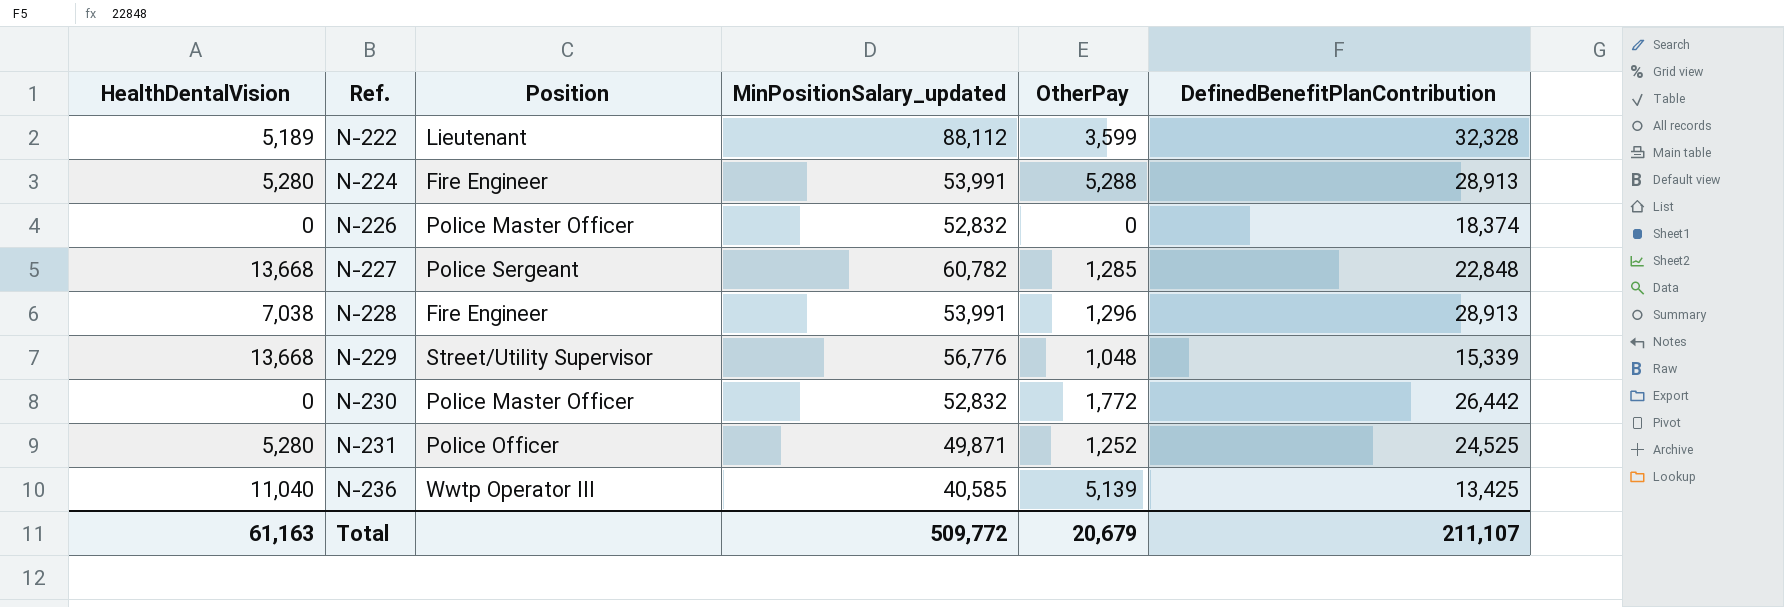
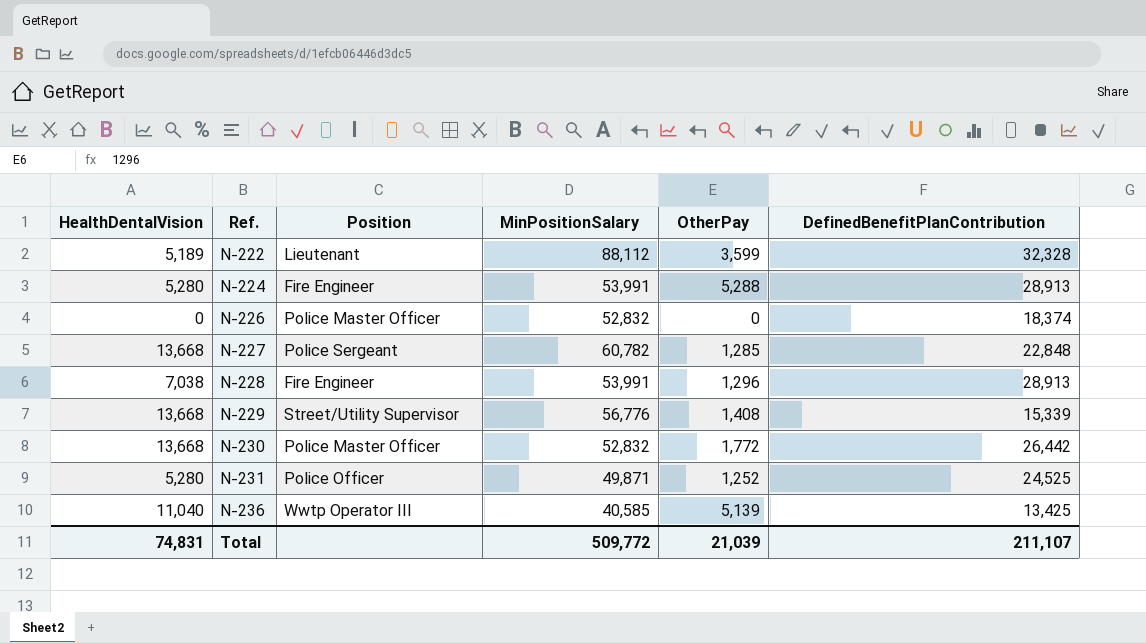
column name: MinPositionSalary_updated -> MinPositionSalary
N-229 | OtherPay: 1,048 -> 1,408
N-230 | HealthDentalVision: 0 -> 13,668
Total | HealthDentalVision: 61,163 -> 74,831
Total | OtherPay: 20,679 -> 21,039

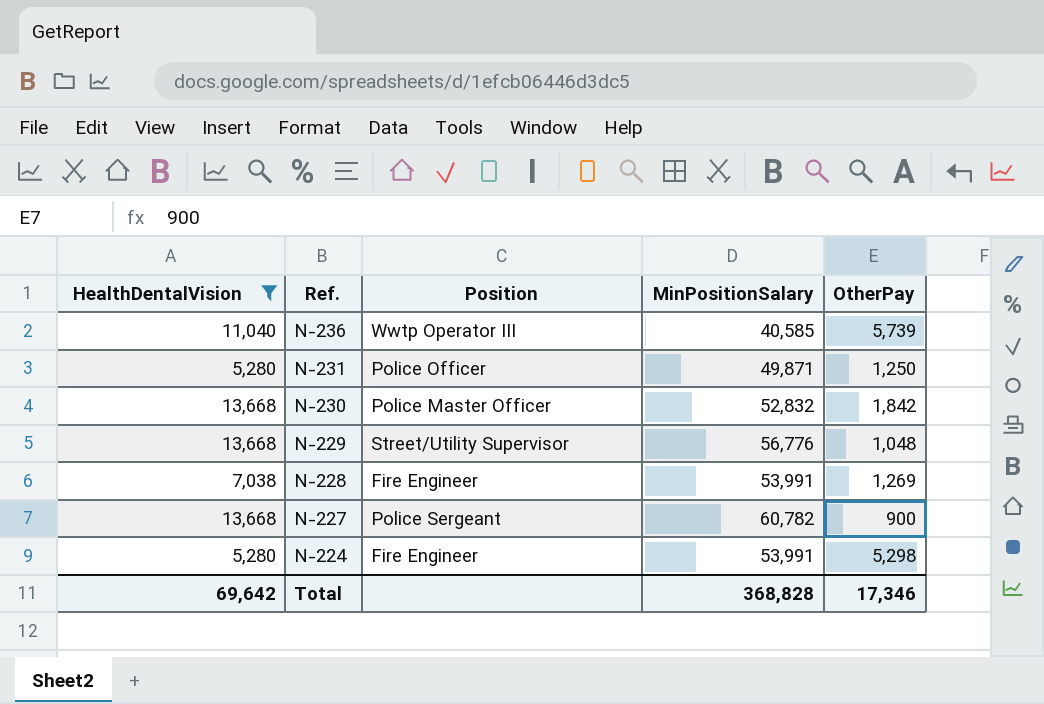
filter: none -> HealthDentalVision >= 5,280
row order: Ref. ascending -> Ref. descending
column DefinedBenefitPlanContribution | position: 6 -> none
N-236 | OtherPay: 5,139 -> 5,739
N-231 | OtherPay: 1,252 -> 1,250
N-230 | OtherPay: 1,772 -> 1,842
N-229 | OtherPay: 1,408 -> 1,048
N-228 | OtherPay: 1,296 -> 1,269
N-227 | OtherPay: 1,285 -> 900
N-224 | OtherPay: 5,288 -> 5,298
Total | HealthDentalVision: 74,831 -> 69,642
Total | MinPositionSalary: 509,772 -> 368,828
Total | OtherPay: 21,039 -> 17,346

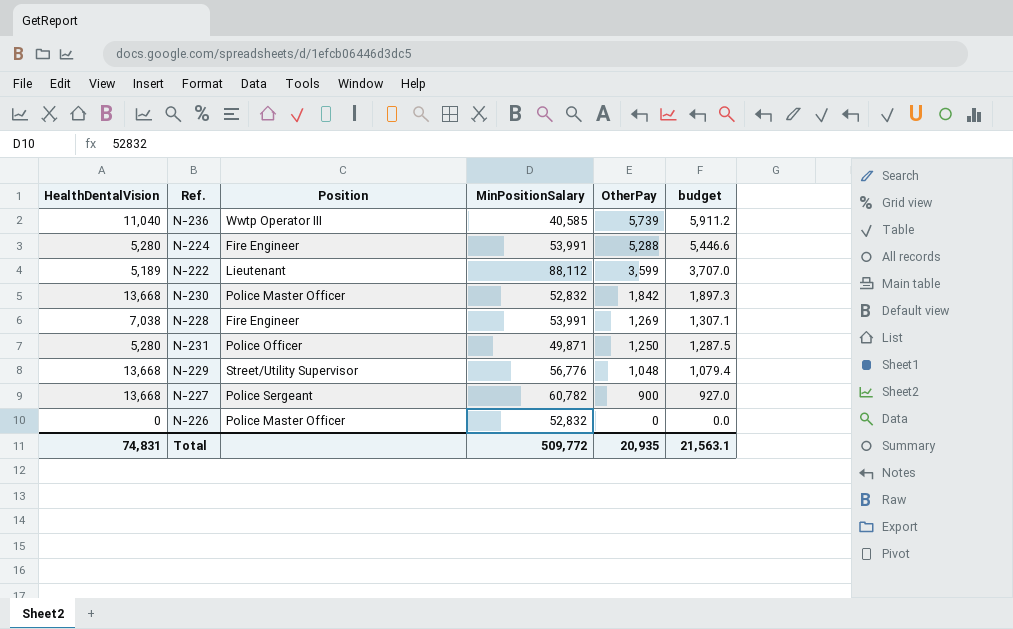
filter: HealthDentalVision >= 5,280 -> none
row order: Ref. descending -> OtherPay descending
column budget | formula: none -> [OtherPay] * 1.03
N-224 | OtherPay: 5,298 -> 5,288
Total | HealthDentalVision: 69,642 -> 74,831
Total | MinPositionSalary: 368,828 -> 509,772
Total | OtherPay: 17,346 -> 20,935

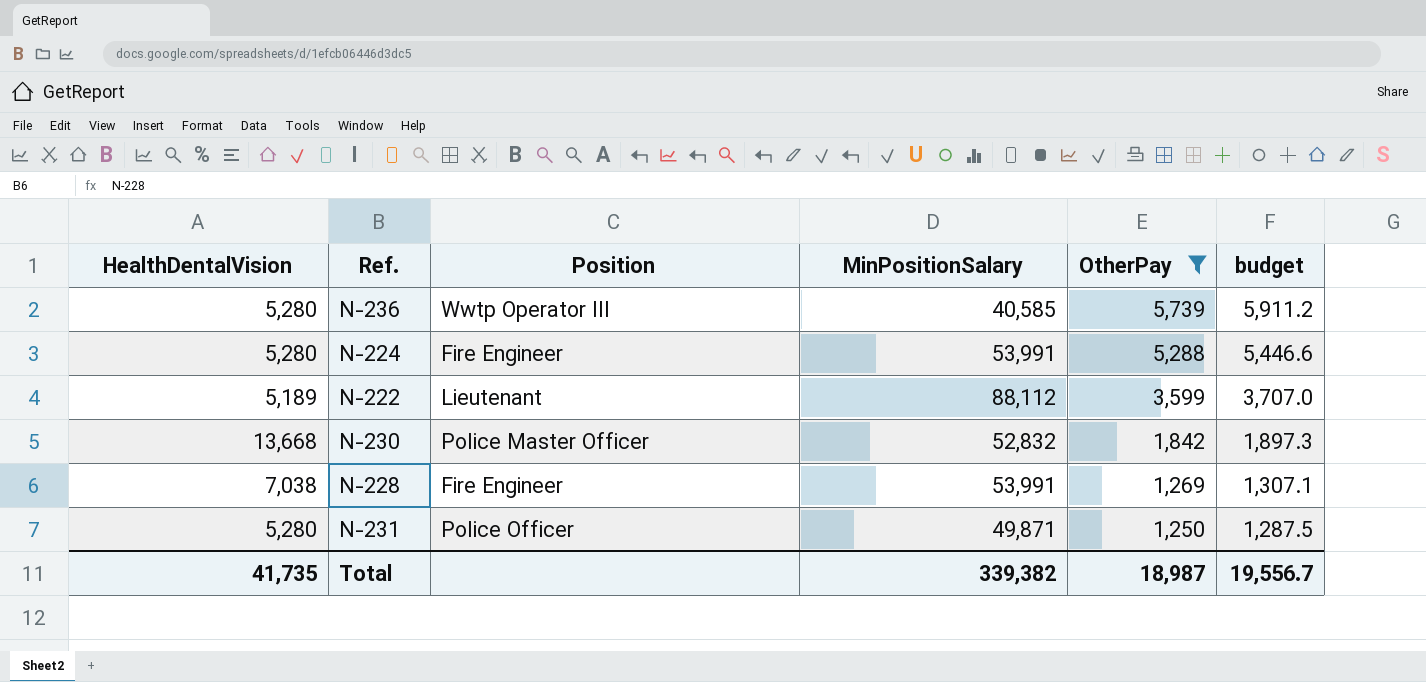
filter: none -> OtherPay >= 1,250
N-236 | HealthDentalVision: 11,040 -> 5,280
Total | HealthDentalVision: 74,831 -> 41,735
Total | MinPositionSalary: 509,772 -> 339,382
Total | OtherPay: 20,935 -> 18,987
Total | budget: 21,563.1 -> 19,556.7

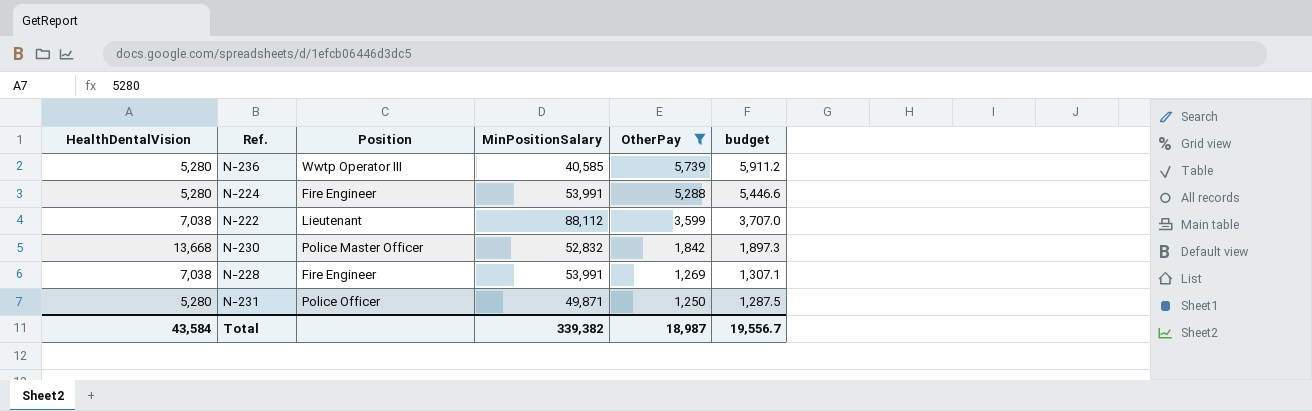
N-222 | HealthDentalVision: 5,189 -> 7,038
Total | HealthDentalVision: 41,735 -> 43,584

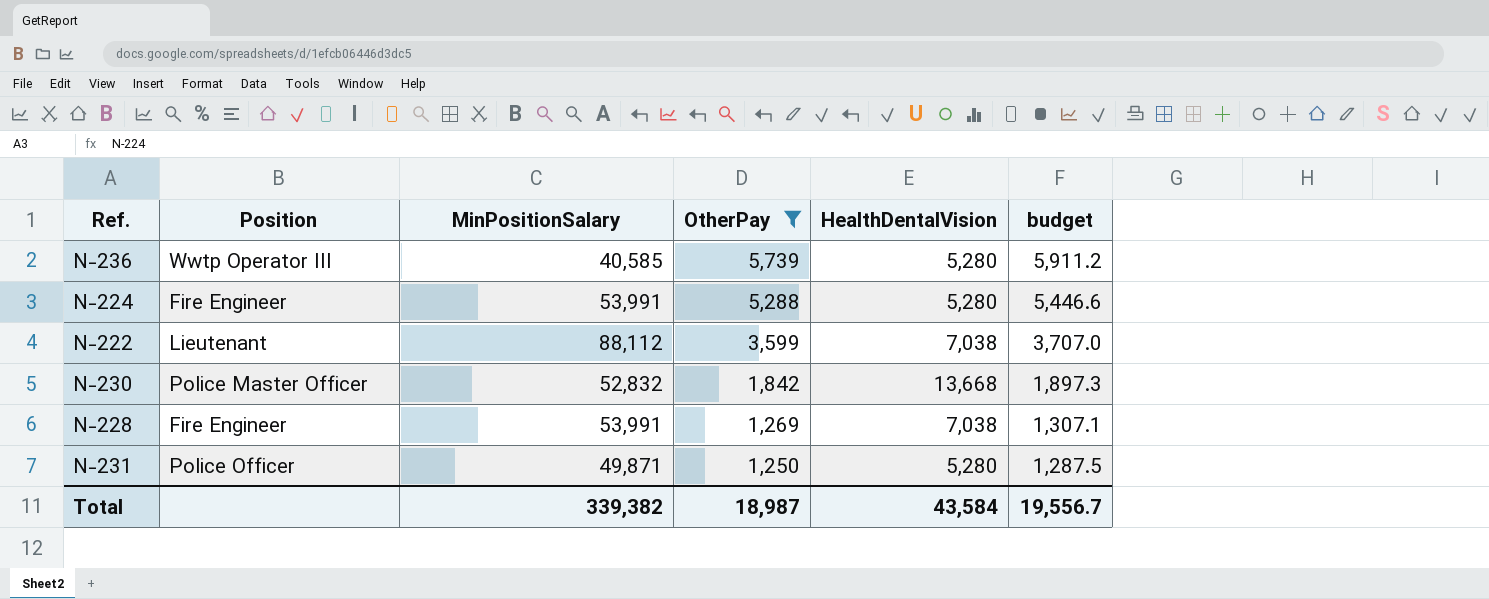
column HealthDentalVision | position: 1 -> 5

